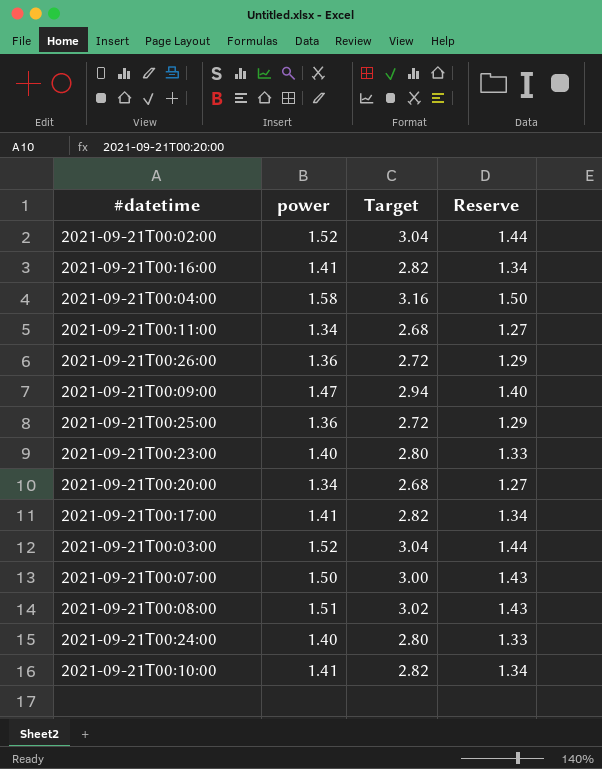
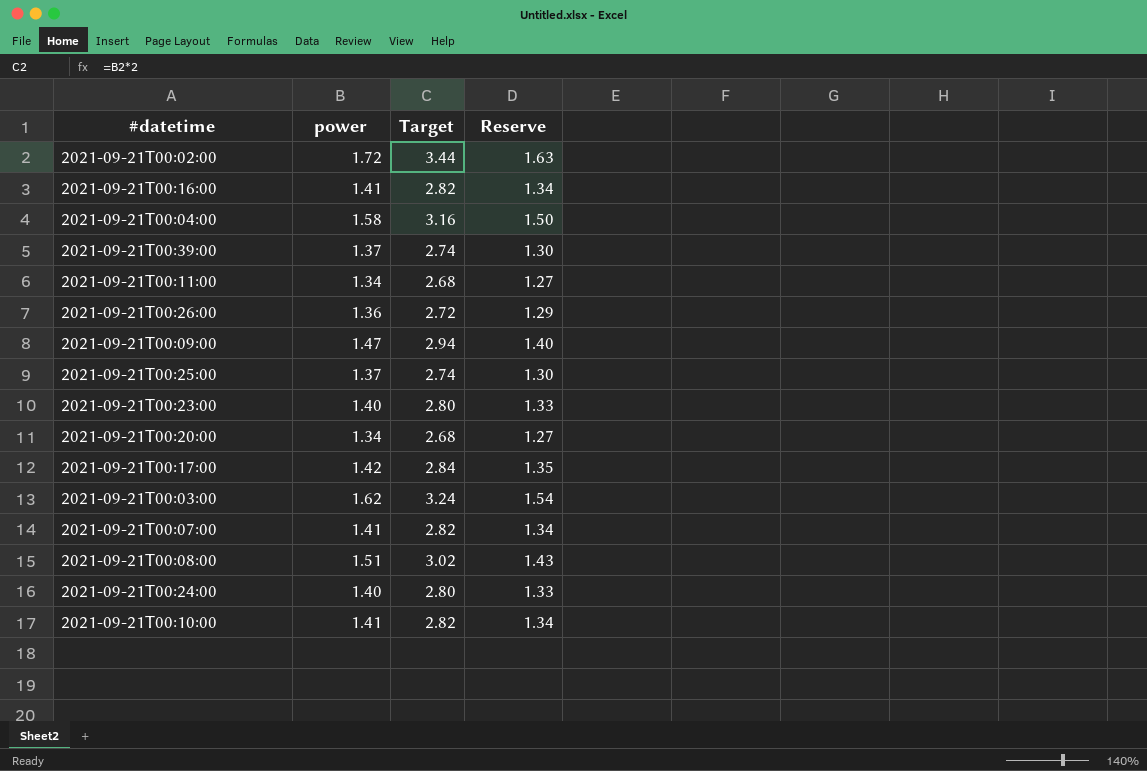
2021-09-21T00:02:00 | power: 1.52 -> 1.72
2021-09-21T00:02:00 | Target: 3.04 -> 3.44
2021-09-21T00:02:00 | Reserve: 1.44 -> 1.63
row 2021-09-21T00:39:00: none -> 1.37 | 2.74 | 1.30
2021-09-21T00:25:00 | power: 1.36 -> 1.37
2021-09-21T00:25:00 | Target: 2.72 -> 2.74
2021-09-21T00:25:00 | Reserve: 1.29 -> 1.30
2021-09-21T00:17:00 | power: 1.41 -> 1.42
2021-09-21T00:17:00 | Target: 2.82 -> 2.84
2021-09-21T00:17:00 | Reserve: 1.34 -> 1.35
2021-09-21T00:03:00 | power: 1.52 -> 1.62
2021-09-21T00:03:00 | Target: 3.04 -> 3.24
2021-09-21T00:03:00 | Reserve: 1.44 -> 1.54
2021-09-21T00:07:00 | power: 1.50 -> 1.41
2021-09-21T00:07:00 | Target: 3.00 -> 2.82
2021-09-21T00:07:00 | Reserve: 1.43 -> 1.34

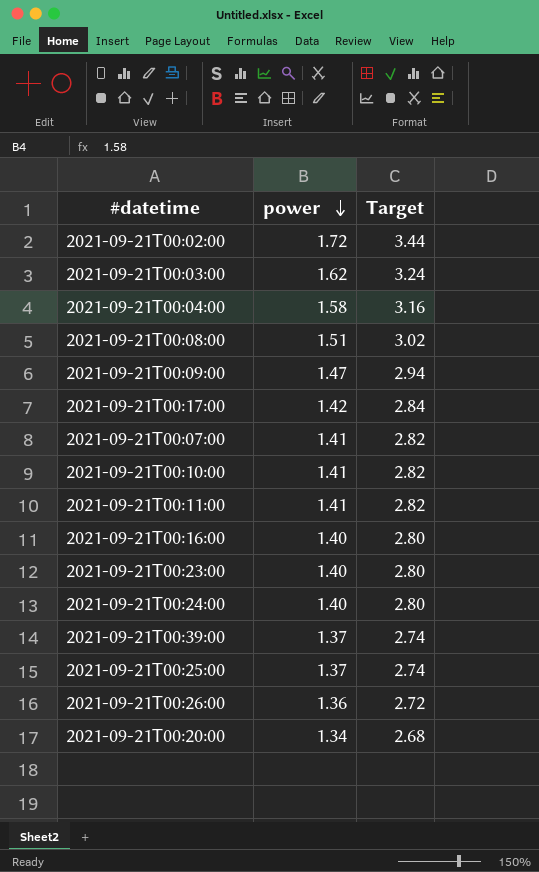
row order: none -> power descending
column Reserve | formula: [power] * 0.95 -> none
2021-09-21T00:11:00 | power: 1.34 -> 1.41
2021-09-21T00:11:00 | Target: 2.68 -> 2.82
2021-09-21T00:16:00 | power: 1.41 -> 1.40
2021-09-21T00:16:00 | Target: 2.82 -> 2.80

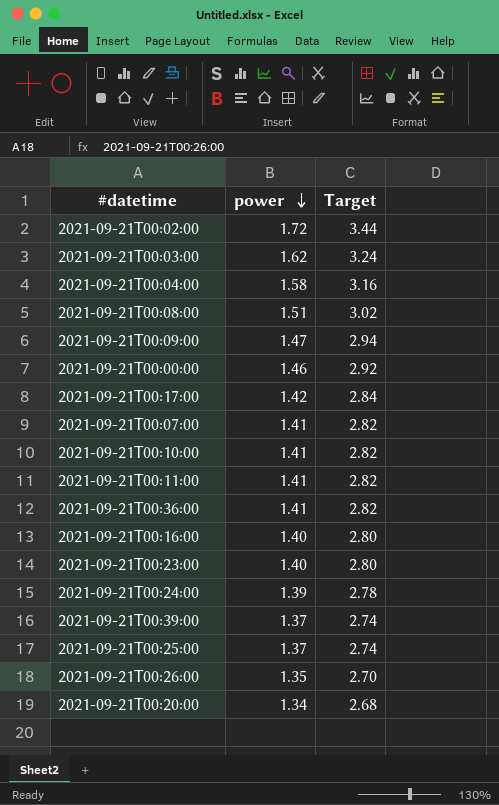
row 2021-09-21T00:00:00: none -> 1.46 | 2.92
row 2021-09-21T00:36:00: none -> 1.41 | 2.82
2021-09-21T00:24:00 | power: 1.40 -> 1.39
2021-09-21T00:24:00 | Target: 2.80 -> 2.78
2021-09-21T00:26:00 | power: 1.36 -> 1.35
2021-09-21T00:26:00 | Target: 2.72 -> 2.70

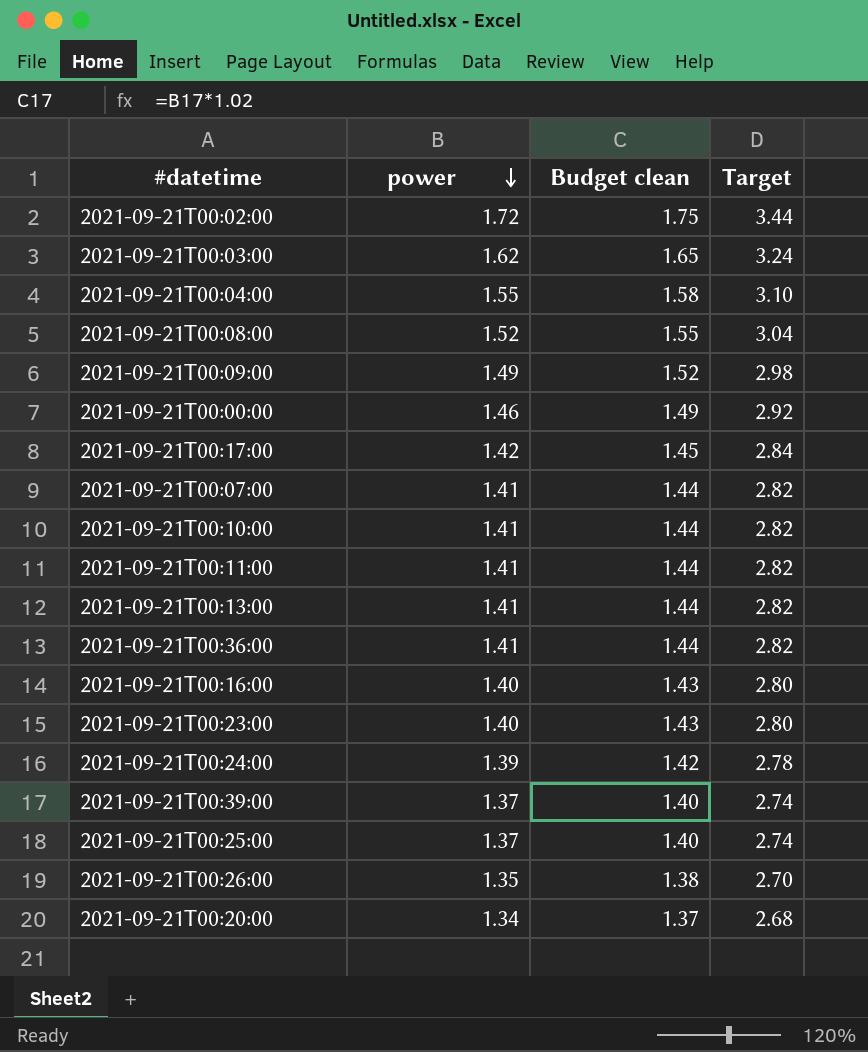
column Budget clean | formula: none -> [power] * 1.02
2021-09-21T00:04:00 | power: 1.58 -> 1.55
2021-09-21T00:04:00 | Target: 3.16 -> 3.10
2021-09-21T00:08:00 | power: 1.51 -> 1.52
2021-09-21T00:08:00 | Target: 3.02 -> 3.04
2021-09-21T00:09:00 | power: 1.47 -> 1.49
2021-09-21T00:09:00 | Target: 2.94 -> 2.98
row 2021-09-21T00:13:00: none -> 1.41 | 1.44 | 2.82

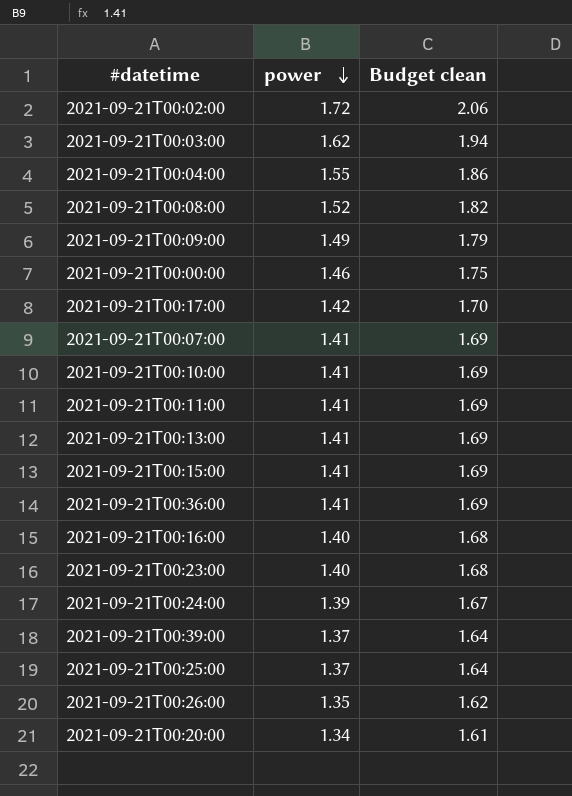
column Target | formula: [power] * 2 -> none
column Budget clean | formula: [power] * 1.02 -> [power] * 1.2
row 2021-09-21T00:15:00: none -> 1.41 | 1.69

